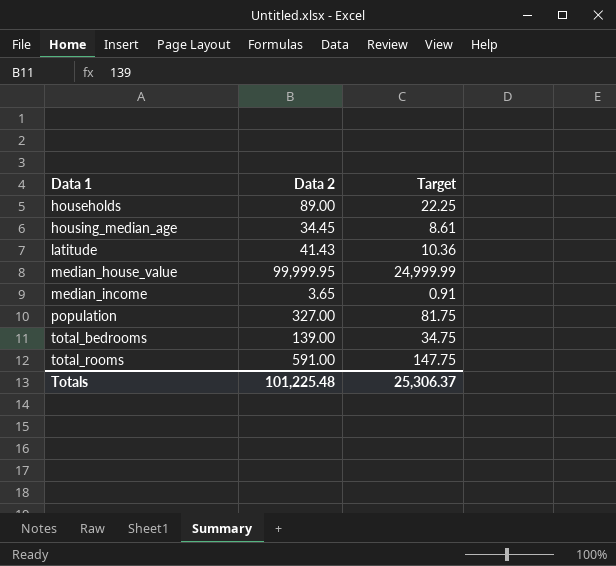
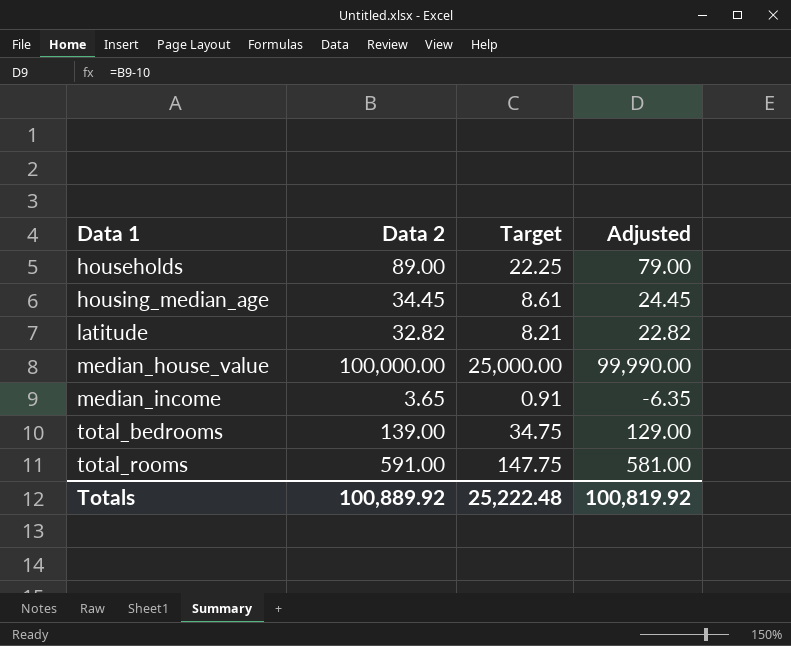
column Adjusted | formula: none -> [Data 2] - 10
row population: 327.00 | 81.75 -> none
latitude | Data 2: 41.43 -> 32.82
latitude | Target: 10.36 -> 8.21
median_house_value | Data 2: 99,999.95 -> 100,000.00
median_house_value | Target: 24,999.99 -> 25,000.00
Totals | Data 2: 101,225.48 -> 100,889.92
Totals | Target: 25,306.37 -> 25,222.48

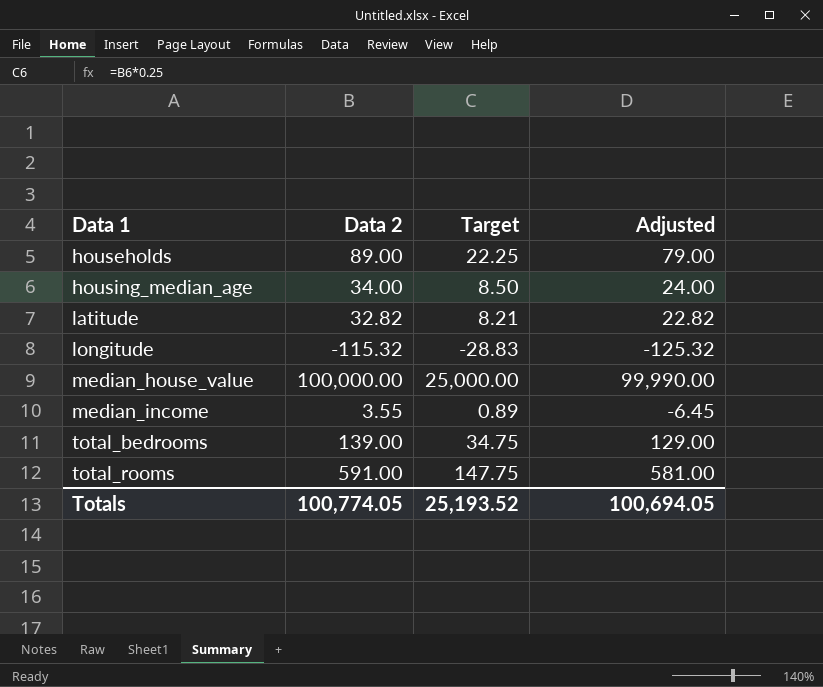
housing_median_age | Data 2: 34.45 -> 34.00
housing_median_age | Target: 8.61 -> 8.50
housing_median_age | Adjusted: 24.45 -> 24.00
row longitude: none -> -115.32 | -28.83 | -125.32
median_income | Data 2: 3.65 -> 3.55
median_income | Target: 0.91 -> 0.89
median_income | Adjusted: -6.35 -> -6.45
Totals | Data 2: 100,889.92 -> 100,774.05
Totals | Target: 25,222.48 -> 25,193.52
Totals | Adjusted: 100,819.92 -> 100,694.05

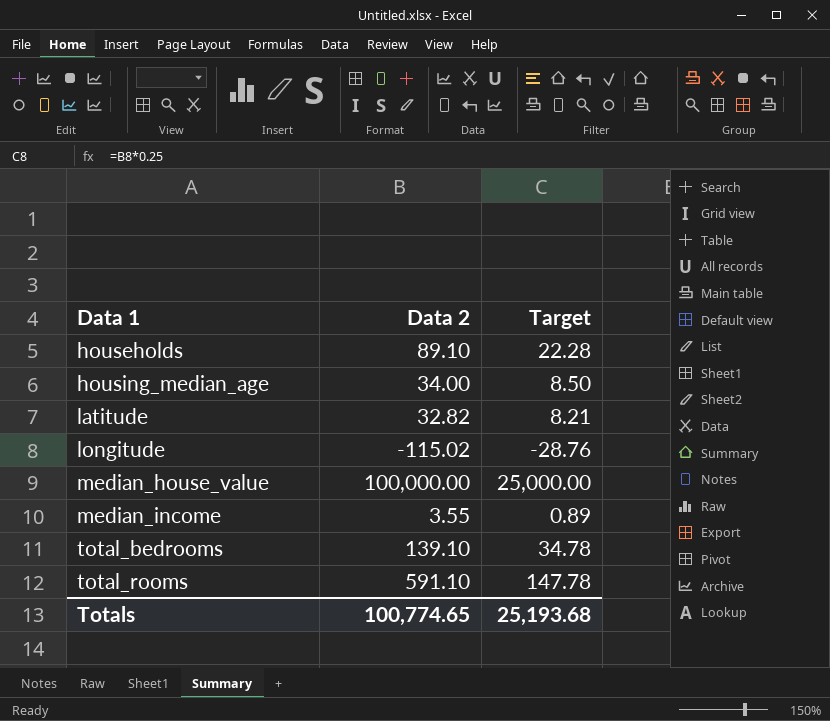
column Adjusted | formula: [Data 2] - 10 -> none
households | Data 2: 89.00 -> 89.10
households | Target: 22.25 -> 22.28
longitude | Data 2: -115.32 -> -115.02
longitude | Target: -28.83 -> -28.76
total_bedrooms | Data 2: 139.00 -> 139.10
total_bedrooms | Target: 34.75 -> 34.78
total_rooms | Data 2: 591.00 -> 591.10
total_rooms | Target: 147.75 -> 147.78
Totals | Data 2: 100,774.05 -> 100,774.65
Totals | Target: 25,193.52 -> 25,193.68

